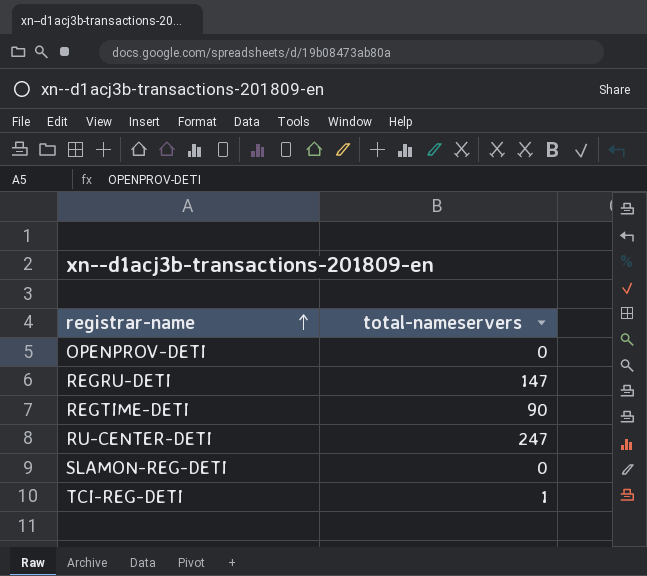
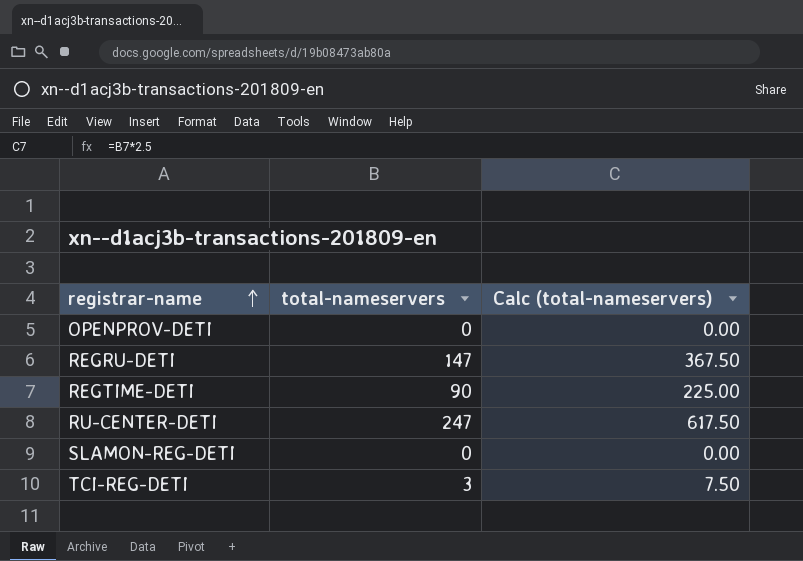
column Calc (total-nameservers) | formula: none -> [total-nameservers] * 2.5
TCI-REG-DETI | total-nameservers: 1 -> 3

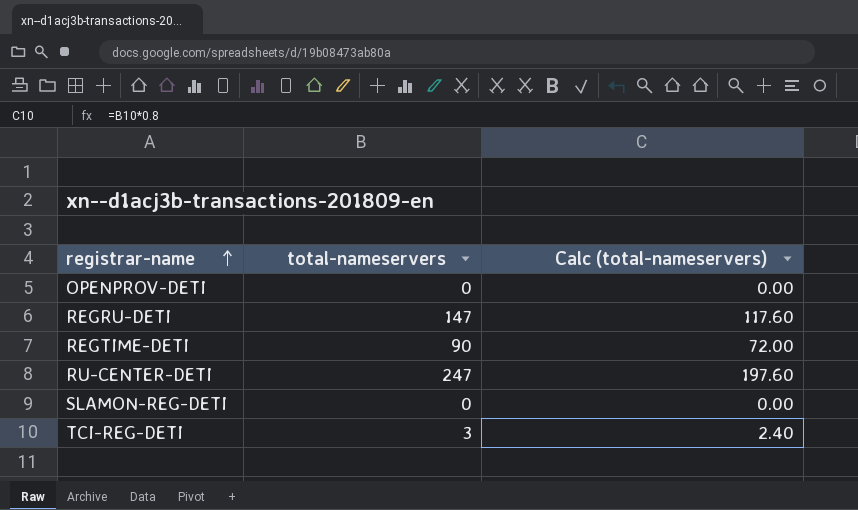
column Calc (total-nameservers) | formula: [total-nameservers] * 2.5 -> [total-nameservers] * 0.8

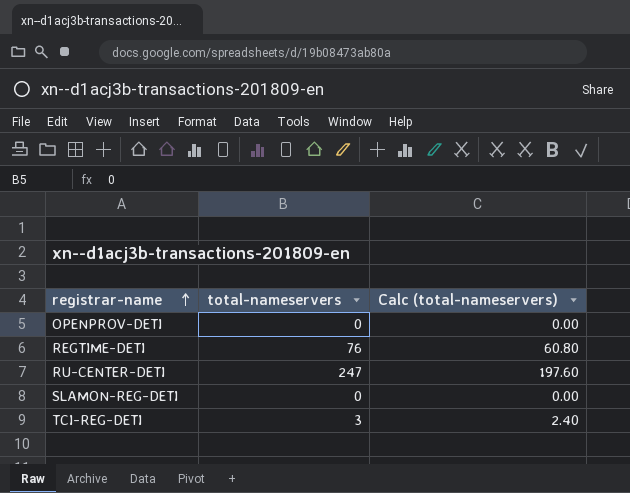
row REGRU-DETI: 147 | 117.60 -> none
REGTIME-DETI | total-nameservers: 90 -> 76
REGTIME-DETI | Calc (total-nameservers): 72.00 -> 60.80

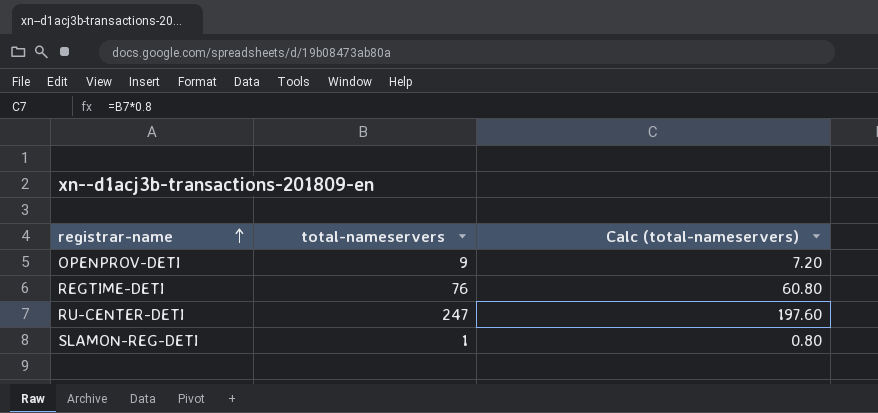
row TCI-REG-DETI: 3 | 2.40 -> none
OPENPROV-DETI | total-nameservers: 0 -> 9
OPENPROV-DETI | Calc (total-nameservers): 0.00 -> 7.20
SLAMON-REG-DETI | total-nameservers: 0 -> 1
SLAMON-REG-DETI | Calc (total-nameservers): 0.00 -> 0.80

